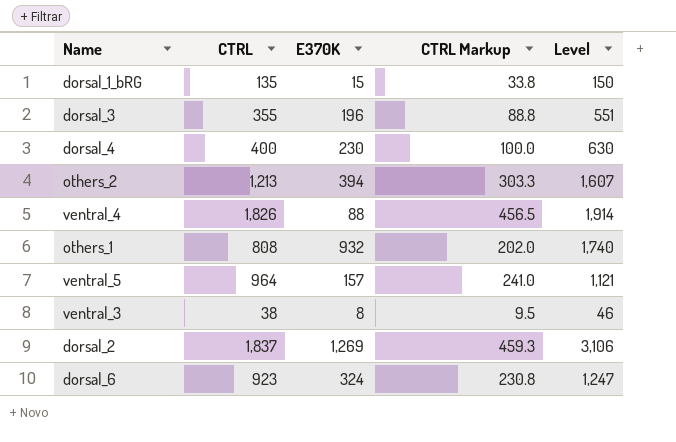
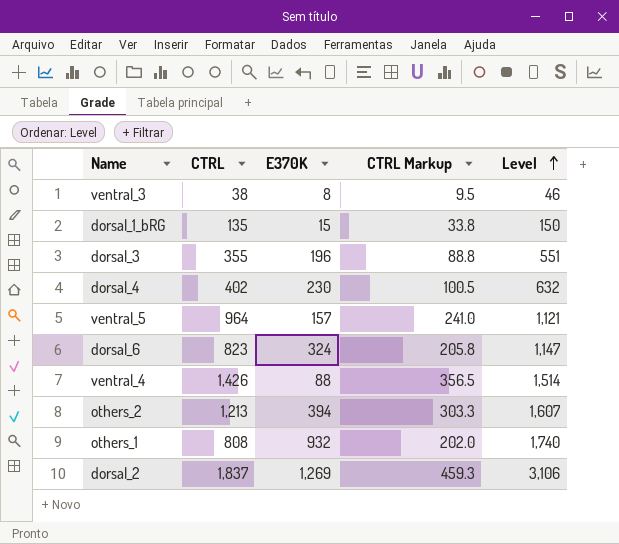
row order: none -> Level ascending
dorsal_4 | CTRL: 400 -> 402
dorsal_4 | CTRL Markup: 100.0 -> 100.5
dorsal_4 | Level: 630 -> 632
dorsal_6 | CTRL: 923 -> 823
dorsal_6 | CTRL Markup: 230.8 -> 205.8
dorsal_6 | Level: 1,247 -> 1,147
ventral_4 | CTRL: 1,826 -> 1,426
ventral_4 | CTRL Markup: 456.5 -> 356.5
ventral_4 | Level: 1,914 -> 1,514

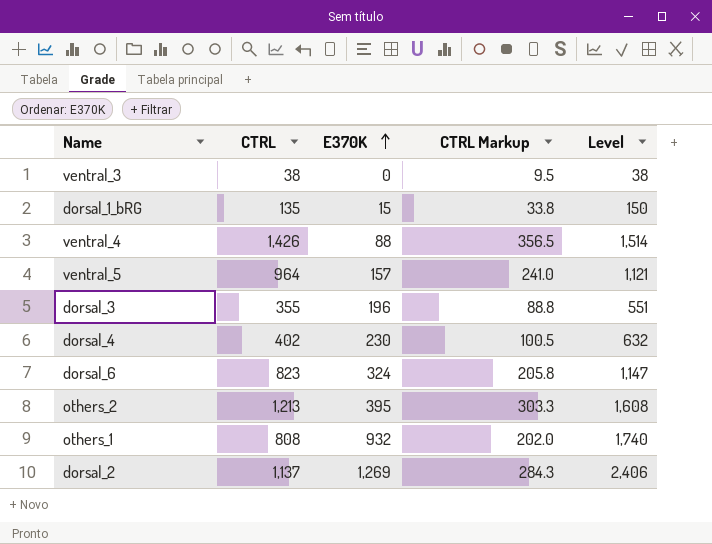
row order: Level ascending -> E370K ascending
ventral_3 | E370K: 8 -> 0
ventral_3 | Level: 46 -> 38
others_2 | E370K: 394 -> 395
others_2 | Level: 1,607 -> 1,608
dorsal_2 | CTRL: 1,837 -> 1,137
dorsal_2 | CTRL Markup: 459.3 -> 284.3
dorsal_2 | Level: 3,106 -> 2,406

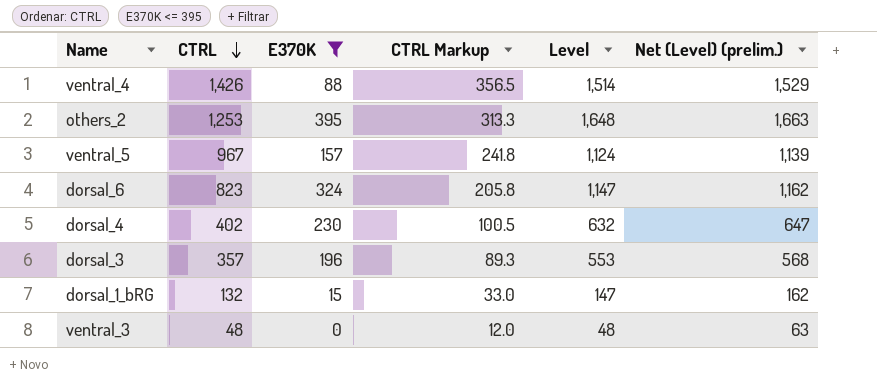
filter: none -> E370K <= 395
row order: E370K ascending -> CTRL descending
column Net (Level) (prelim.) | formula: none -> [Level] + 15
others_2 | CTRL: 1,213 -> 1,253
others_2 | CTRL Markup: 303.3 -> 313.3
others_2 | Level: 1,608 -> 1,648
ventral_5 | CTRL: 964 -> 967
ventral_5 | CTRL Markup: 241.0 -> 241.8
ventral_5 | Level: 1,121 -> 1,124
dorsal_3 | CTRL: 355 -> 357
dorsal_3 | CTRL Markup: 88.8 -> 89.3
dorsal_3 | Level: 551 -> 553
dorsal_1_bRG | CTRL: 135 -> 132
dorsal_1_bRG | CTRL Markup: 33.8 -> 33.0
dorsal_1_bRG | Level: 150 -> 147
ventral_3 | CTRL: 38 -> 48
ventral_3 | CTRL Markup: 9.5 -> 12.0
ventral_3 | Level: 38 -> 48

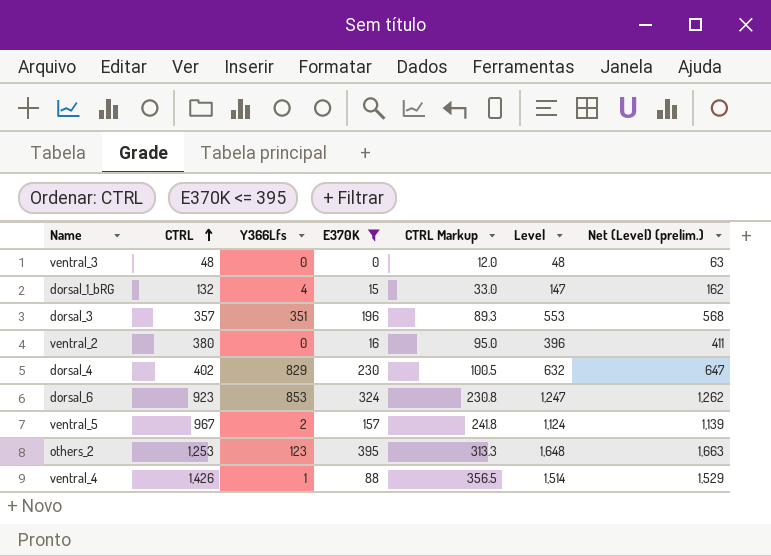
row order: CTRL descending -> CTRL ascending
column Y366Lfs | position: none -> 3
row ventral_2: none -> 380 | 0 | 16 | 95.0 | 396 | 411
dorsal_6 | CTRL: 823 -> 923
dorsal_6 | CTRL Markup: 205.8 -> 230.8
dorsal_6 | Level: 1,147 -> 1,247
dorsal_6 | Net (Level) (prelim.): 1,162 -> 1,262

